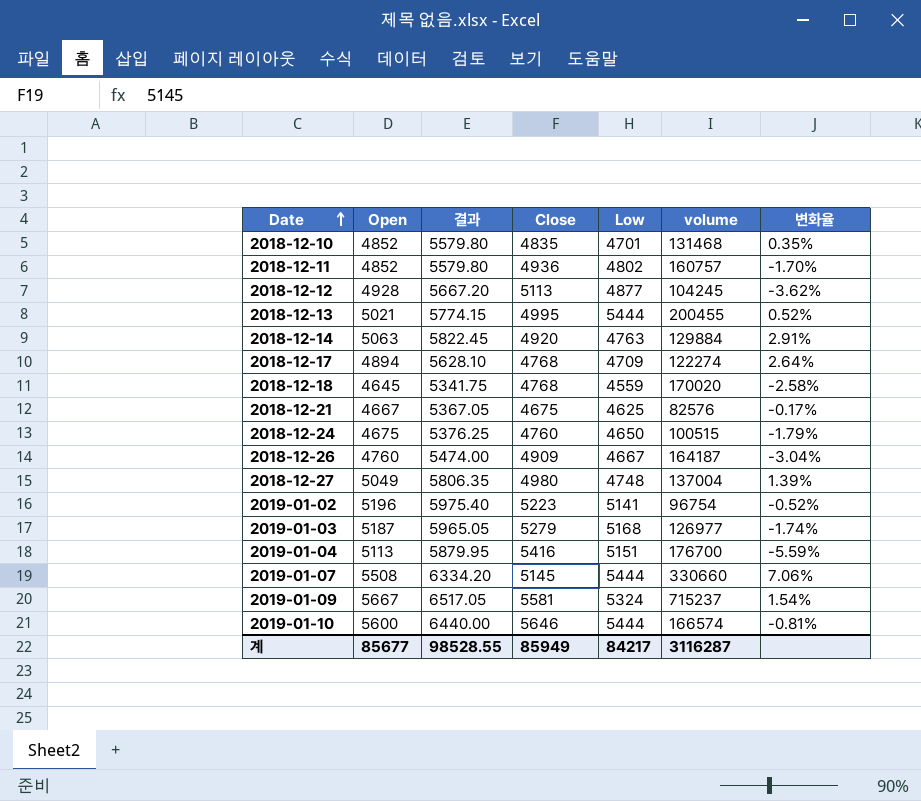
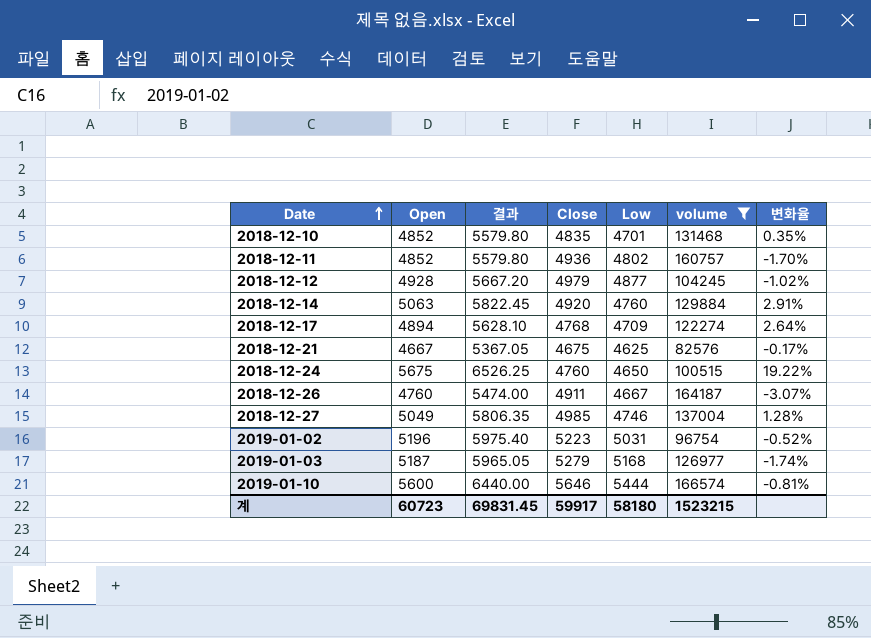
filter: none -> volume <= 166574
2018-12-12 | Close: 5113 -> 4979
2018-12-12 | 변화율: -3.62% -> -1.02%
2018-12-14 | Low: 4763 -> 4760
2018-12-24 | Open: 4675 -> 5675
2018-12-24 | 결과: 5376.25 -> 6526.25
2018-12-24 | 변화율: -1.79% -> 19.22%
2018-12-26 | Close: 4909 -> 4911
2018-12-26 | 변화율: -3.04% -> -3.07%
2018-12-27 | Close: 4980 -> 4985
2018-12-27 | Low: 4748 -> 4746
2018-12-27 | 변화율: 1.39% -> 1.28%
2019-01-02 | Low: 5141 -> 5031
계 | Open: 85677 -> 60723
계 | 결과: 98528.55 -> 69831.45
계 | Close: 85949 -> 59917
계 | Low: 84217 -> 58180
계 | volume: 3116287 -> 1523215

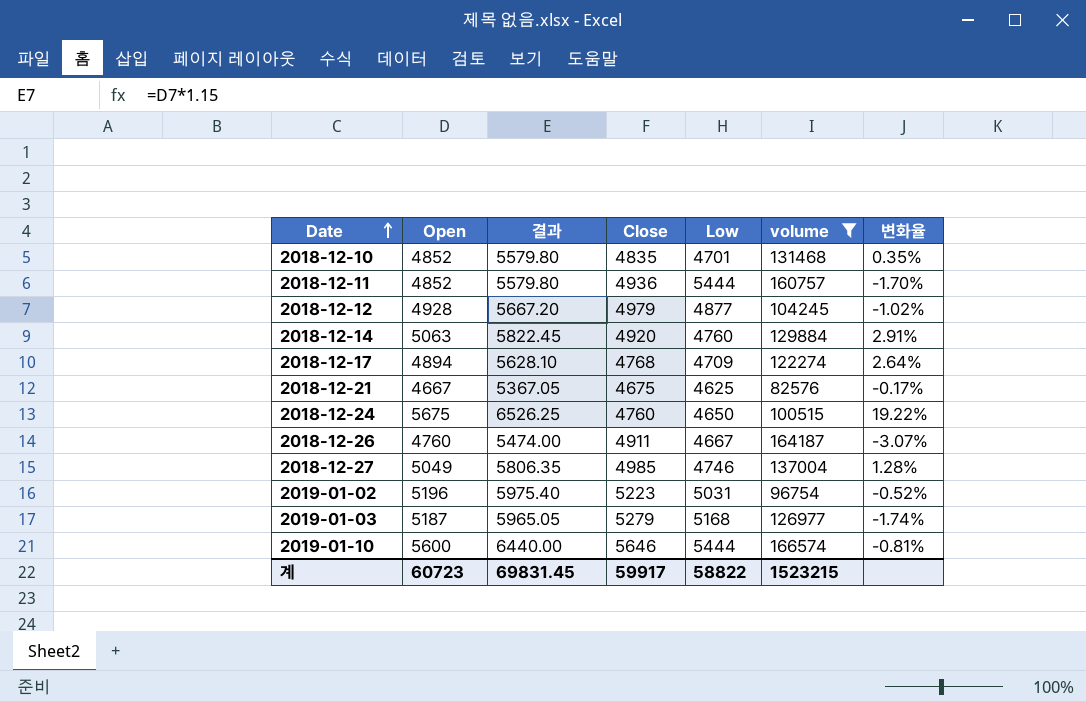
2018-12-11 | Low: 4802 -> 5444
계 | Low: 58180 -> 58822

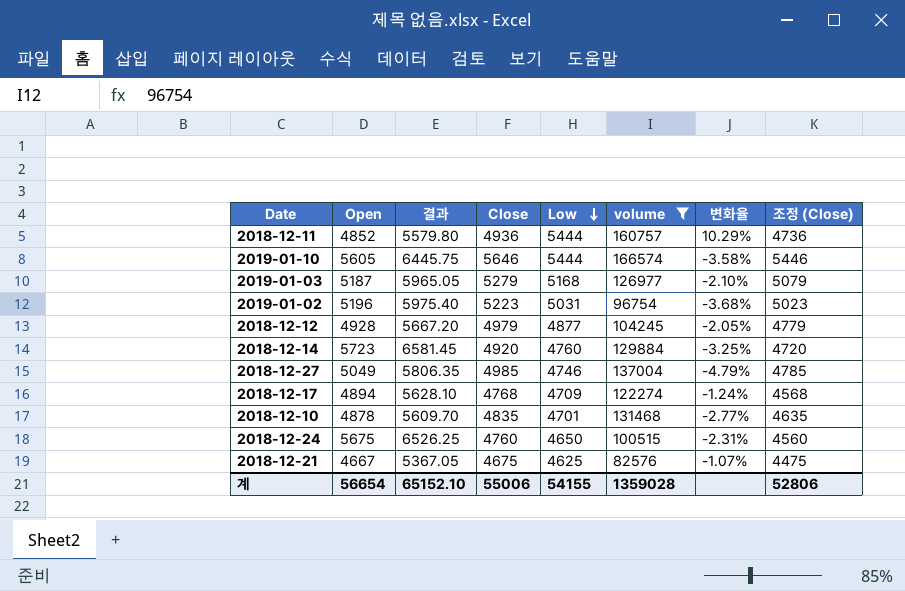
row order: Date ascending -> Low descending
column 변화율 | formula: ([Open] - [Close]) / [Close] -> ([Low] - [Close]) / [Close]
column 조정 (Close) | formula: none -> [Close] - 200
row 2018-12-26: 4760 | 5474.00 | 4911 | 4667 | 164187 | -3.07% -> none
2019-01-10 | Open: 5600 -> 5605
2019-01-10 | 결과: 6440.00 -> 6445.75
2018-12-14 | Open: 5063 -> 5723
2018-12-14 | 결과: 5822.45 -> 6581.45
2018-12-10 | Open: 4852 -> 4878
2018-12-10 | 결과: 5579.80 -> 5609.70
계 | Open: 60723 -> 56654
계 | 결과: 69831.45 -> 65152.10
계 | Close: 59917 -> 55006
계 | Low: 58822 -> 54155
계 | volume: 1523215 -> 1359028

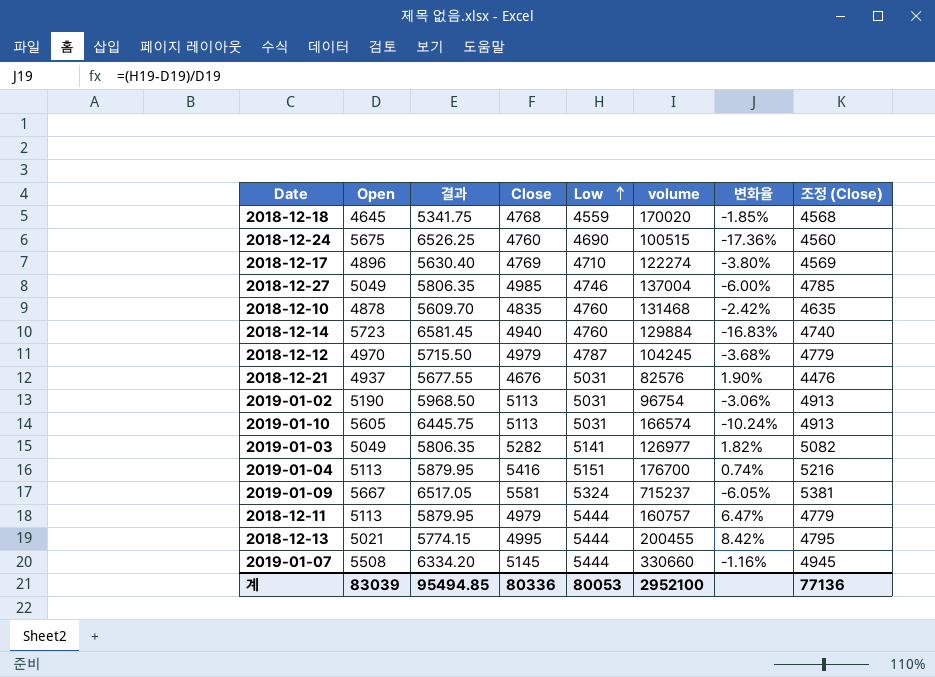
filter: volume <= 166574 -> none
row order: Low descending -> Low ascending
column 변화율 | formula: ([Low] - [Close]) / [Close] -> ([Low] - [Open]) / [Open]
2018-12-24 | Low: 4650 -> 4690
2018-12-17 | Open: 4894 -> 4896
2018-12-17 | 결과: 5628.10 -> 5630.40
2018-12-17 | Close: 4768 -> 4769
2018-12-17 | Low: 4709 -> 4710
2018-12-17 | 조정 (Close): 4568 -> 4569
2018-12-10 | Low: 4701 -> 4760
2018-12-14 | Close: 4920 -> 4940
2018-12-14 | 조정 (Close): 4720 -> 4740
2018-12-12 | Open: 4928 -> 4970
2018-12-12 | 결과: 5667.20 -> 5715.50
2018-12-12 | Low: 4877 -> 4787
2018-12-21 | Open: 4667 -> 4937
2018-12-21 | 결과: 5367.05 -> 5677.55
2018-12-21 | Close: 4675 -> 4676
2018-12-21 | Low: 4625 -> 5031
2018-12-21 | 조정 (Close): 4475 -> 4476
2019-01-02 | Open: 5196 -> 5190
2019-01-02 | 결과: 5975.40 -> 5968.50
2019-01-02 | Close: 5223 -> 5113
2019-01-02 | 조정 (Close): 5023 -> 4913
2019-01-10 | Close: 5646 -> 5113
2019-01-10 | Low: 5444 -> 5031
2019-01-10 | 조정 (Close): 5446 -> 4913
2019-01-03 | Open: 5187 -> 5049
2019-01-03 | 결과: 5965.05 -> 5806.35
2019-01-03 | Close: 5279 -> 5282
2019-01-03 | Low: 5168 -> 5141
2019-01-03 | 조정 (Close): 5079 -> 5082
2018-12-11 | Open: 4852 -> 5113
2018-12-11 | 결과: 5579.80 -> 5879.95
2018-12-11 | Close: 4936 -> 4979
2018-12-11 | 조정 (Close): 4736 -> 4779
계 | Open: 56654 -> 83039
계 | 결과: 65152.10 -> 95494.85
계 | Close: 55006 -> 80336
계 | Low: 54155 -> 80053
계 | volume: 1359028 -> 2952100
계 | 조정 (Close): 52806 -> 77136

